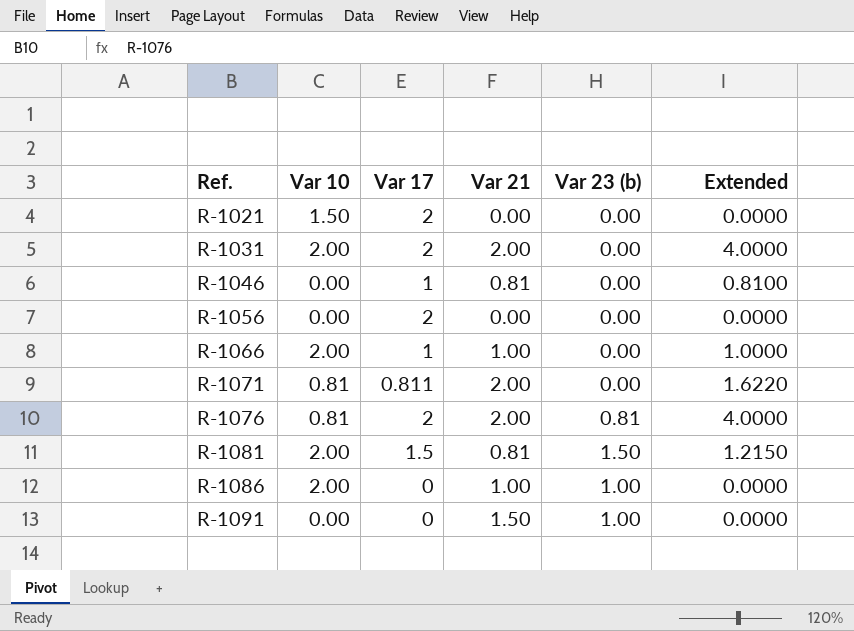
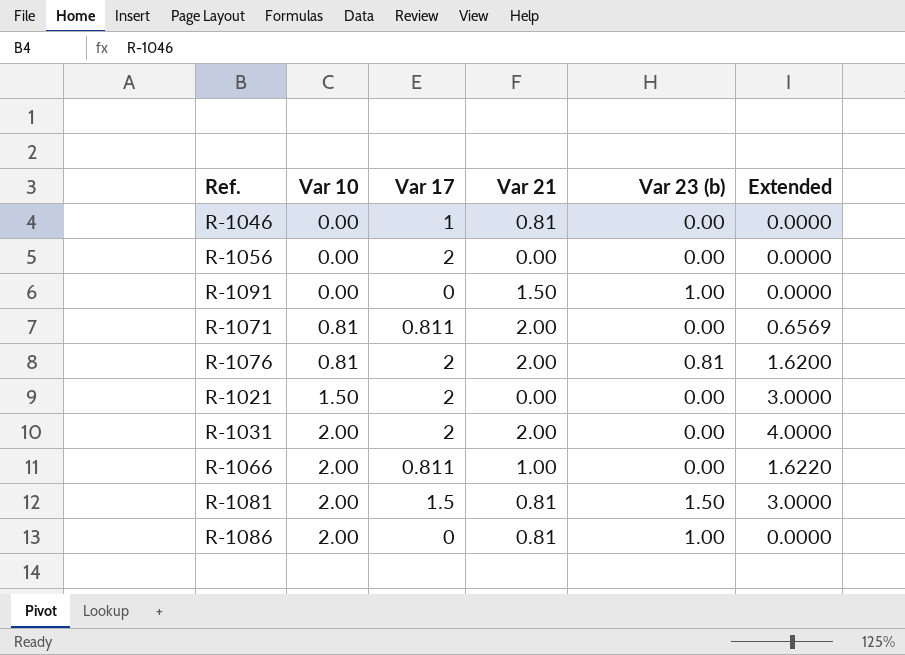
row order: Ref. ascending -> Var 10 ascending
column Extended | formula: [Var 17] * [Var 21] -> [Var 10] * [Var 17]
R-1066 | Var 17: 1 -> 0.811
R-1086 | Var 21: 1.00 -> 0.81

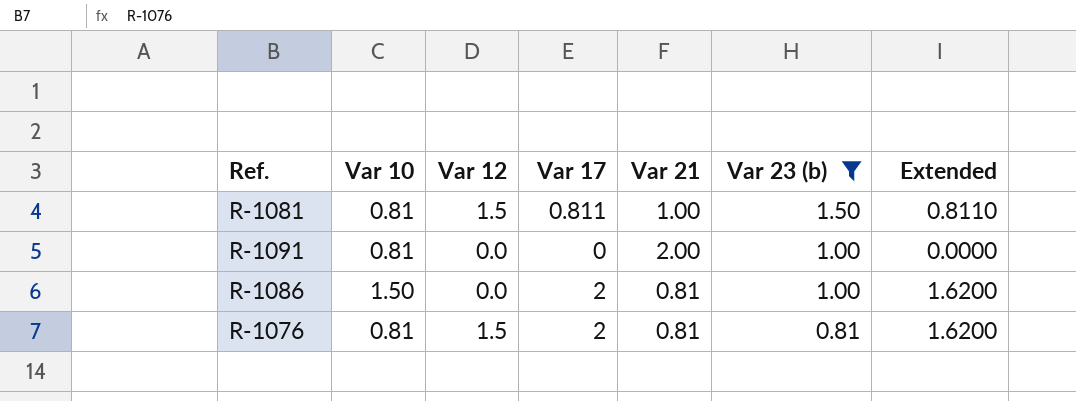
filter: none -> Var 23 (b) != 0.00
row order: Var 10 ascending -> Var 23 (b) descending
column Var 12 | position: none -> 3
column Extended | formula: [Var 10] * [Var 17] -> [Var 17] * [Var 21]
R-1081 | Var 10: 2.00 -> 0.81
R-1081 | Var 17: 1.5 -> 0.811
R-1081 | Var 21: 0.81 -> 1.00
R-1091 | Var 10: 0.00 -> 0.81
R-1091 | Var 21: 1.50 -> 2.00
R-1086 | Var 10: 2.00 -> 1.50
R-1086 | Var 17: 0 -> 2
R-1076 | Var 21: 2.00 -> 0.81

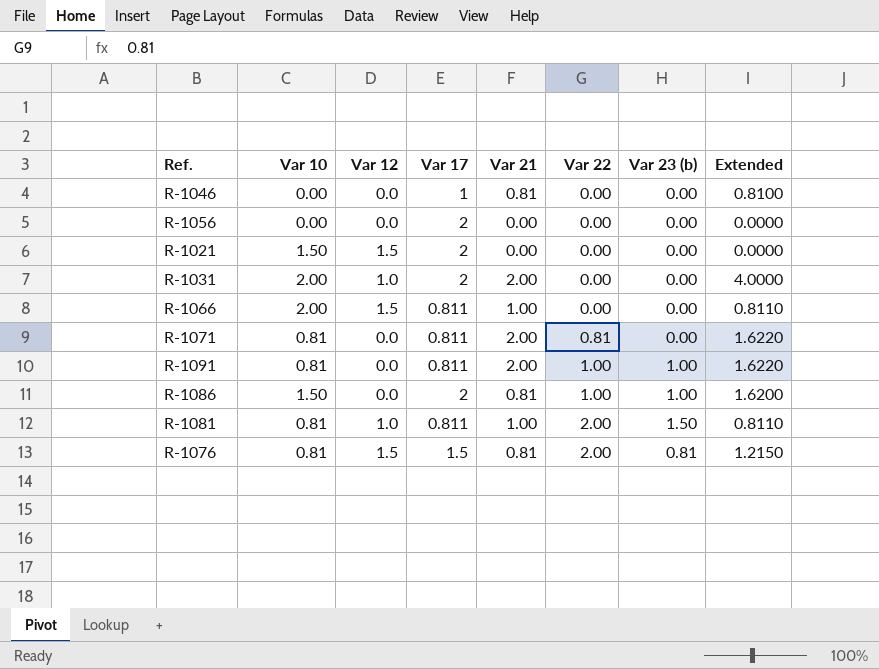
filter: Var 23 (b) != 0.00 -> none
row order: Var 23 (b) descending -> Var 22 ascending
column Var 22 | position: none -> 6
R-1091 | Var 17: 0 -> 0.811
R-1091 | Extended: 0.0000 -> 1.6220
R-1081 | Var 12: 1.5 -> 1.0
R-1076 | Var 17: 2 -> 1.5
R-1076 | Extended: 1.6200 -> 1.2150

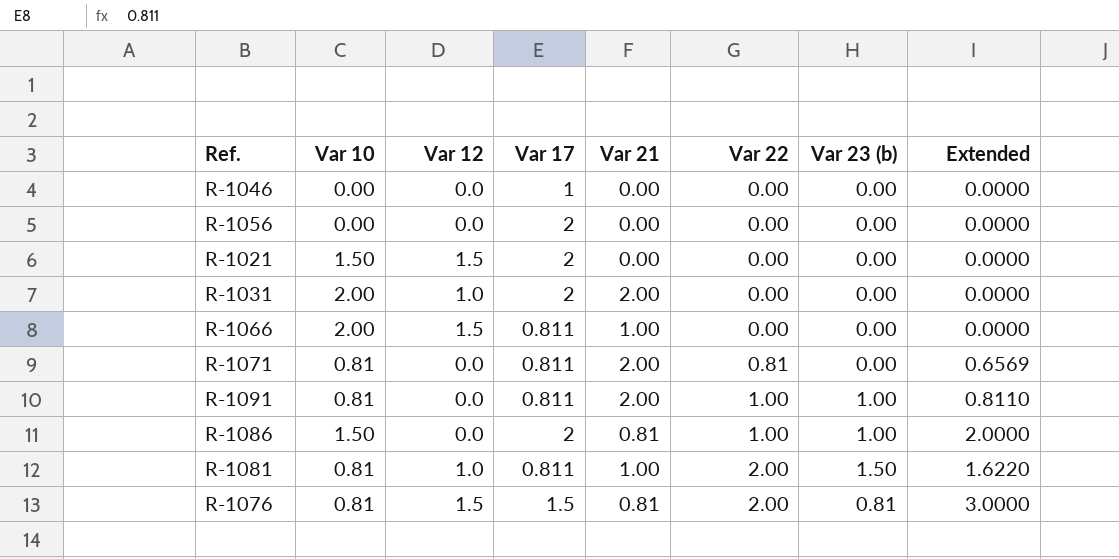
column Extended | formula: [Var 17] * [Var 21] -> [Var 17] * [Var 22]
R-1046 | Var 21: 0.81 -> 0.00

